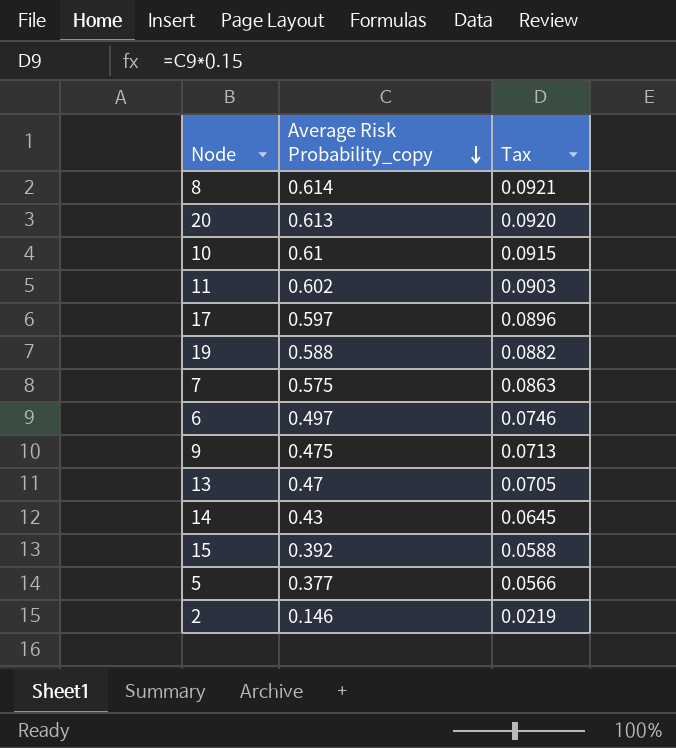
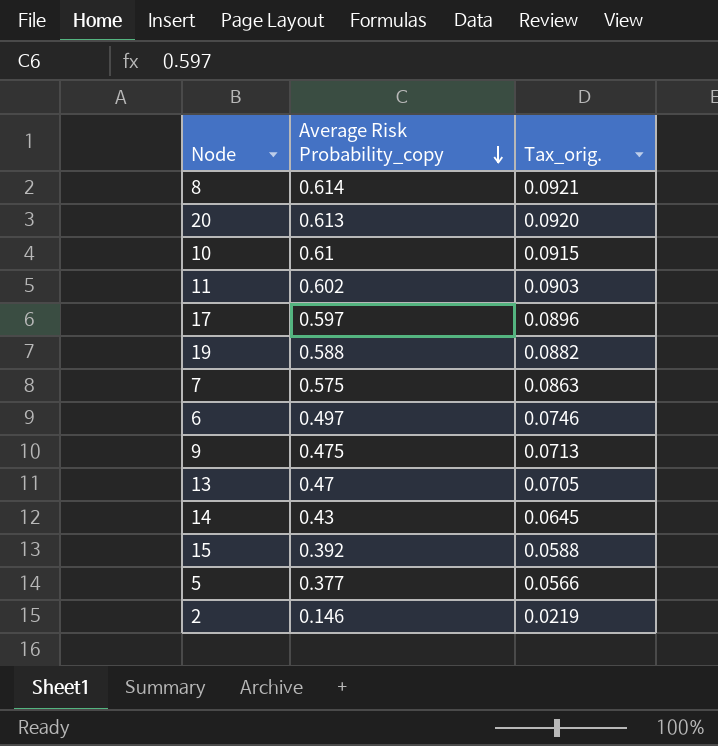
column name: Tax -> Tax_orig.

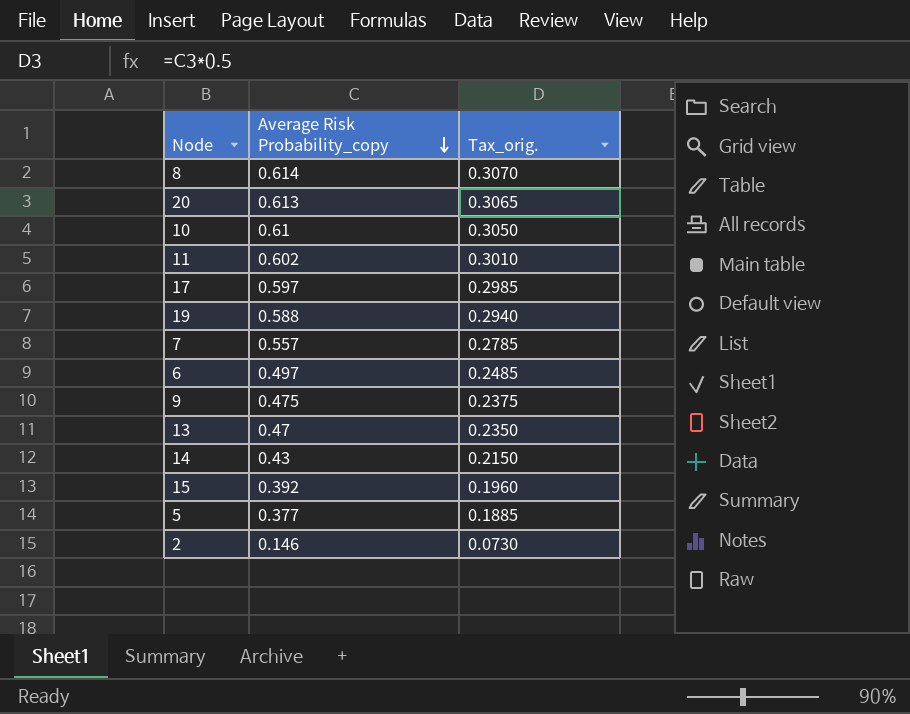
column Tax_orig. | formula: [Average Risk Probability_copy] * 0.15 -> [Average Risk Probability_copy] * 0.5
7 | Average Risk Probability_copy: 0.575 -> 0.557

